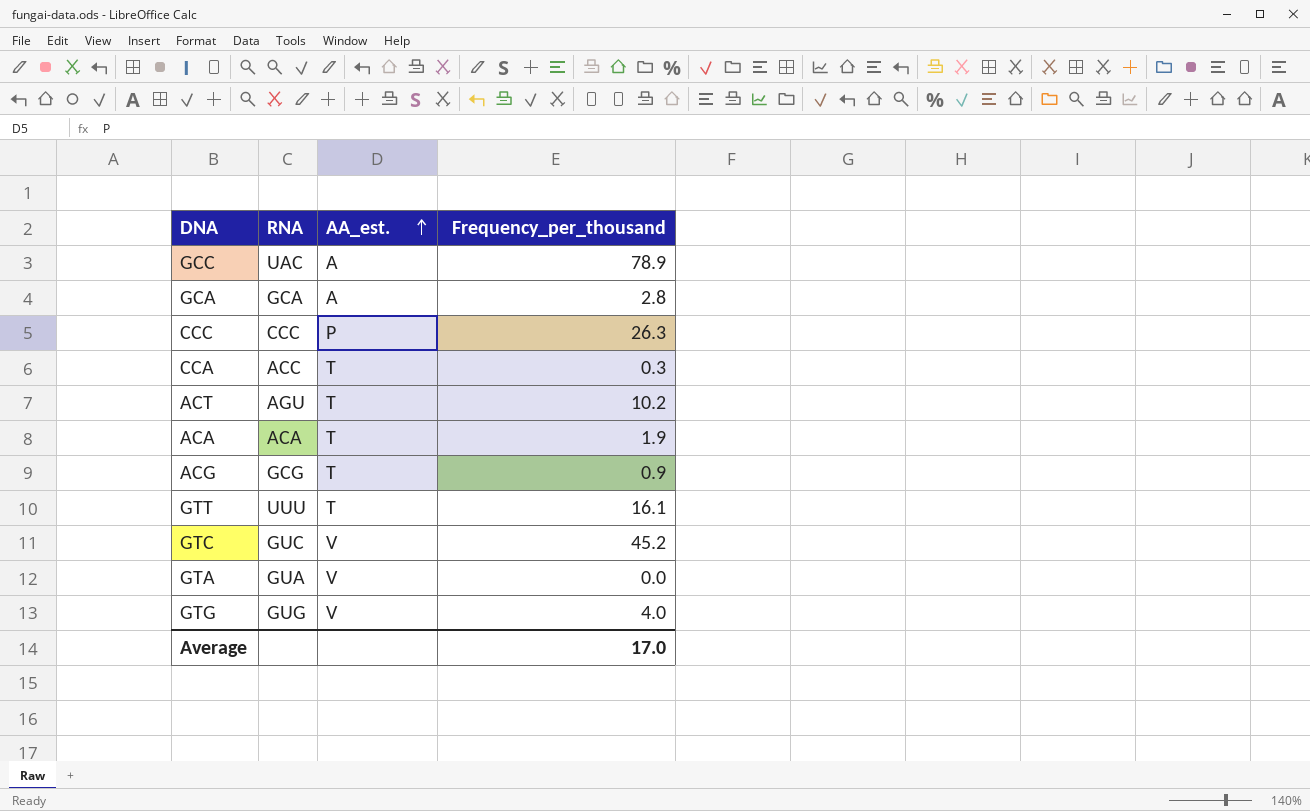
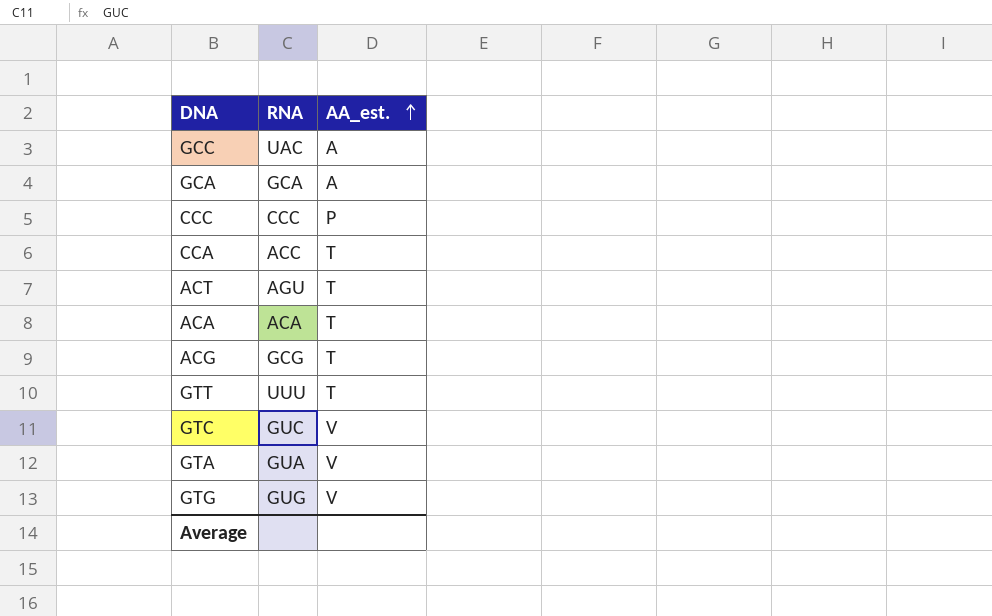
column Frequency_per_thousand | position: 4 -> none

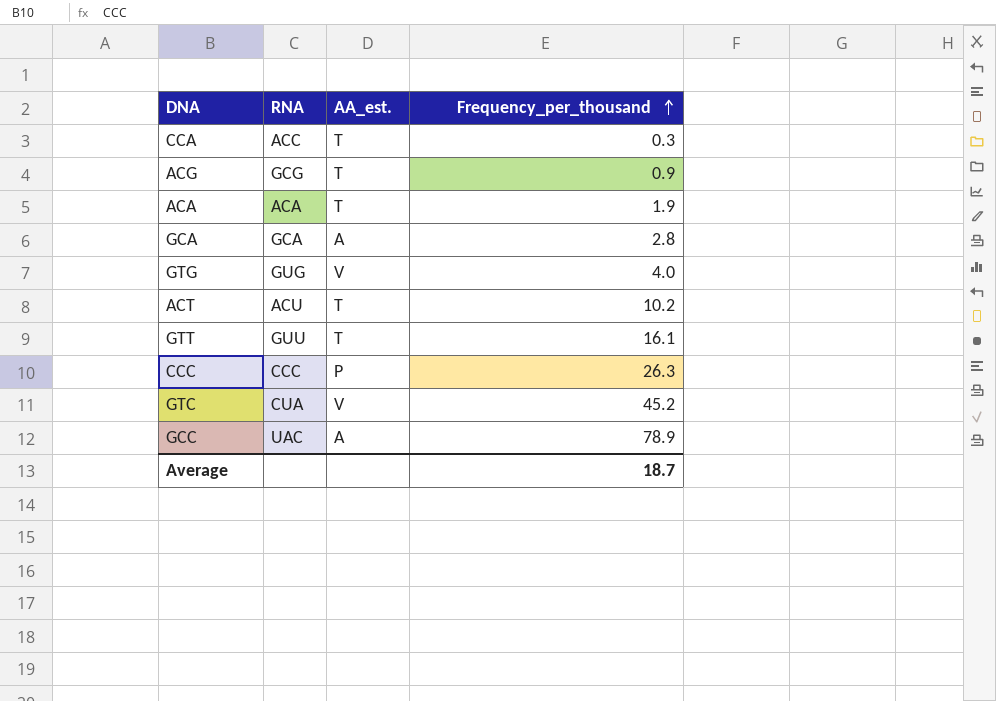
row order: AA_est. ascending -> Frequency_per_thousand ascending
column Frequency_per_thousand | position: none -> 4
row GTA: GUA | V -> none
ACT | RNA: AGU -> ACU
GTT | RNA: UUU -> GUU
GTC | RNA: GUC -> CUA

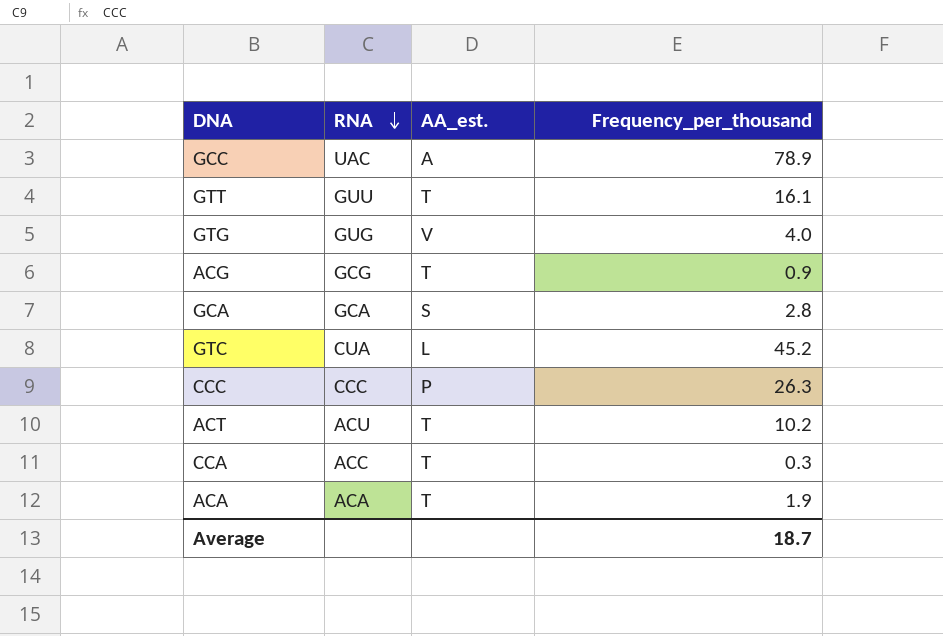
row order: Frequency_per_thousand ascending -> RNA descending
GCA | AA_est.: A -> S
GTC | AA_est.: V -> L

